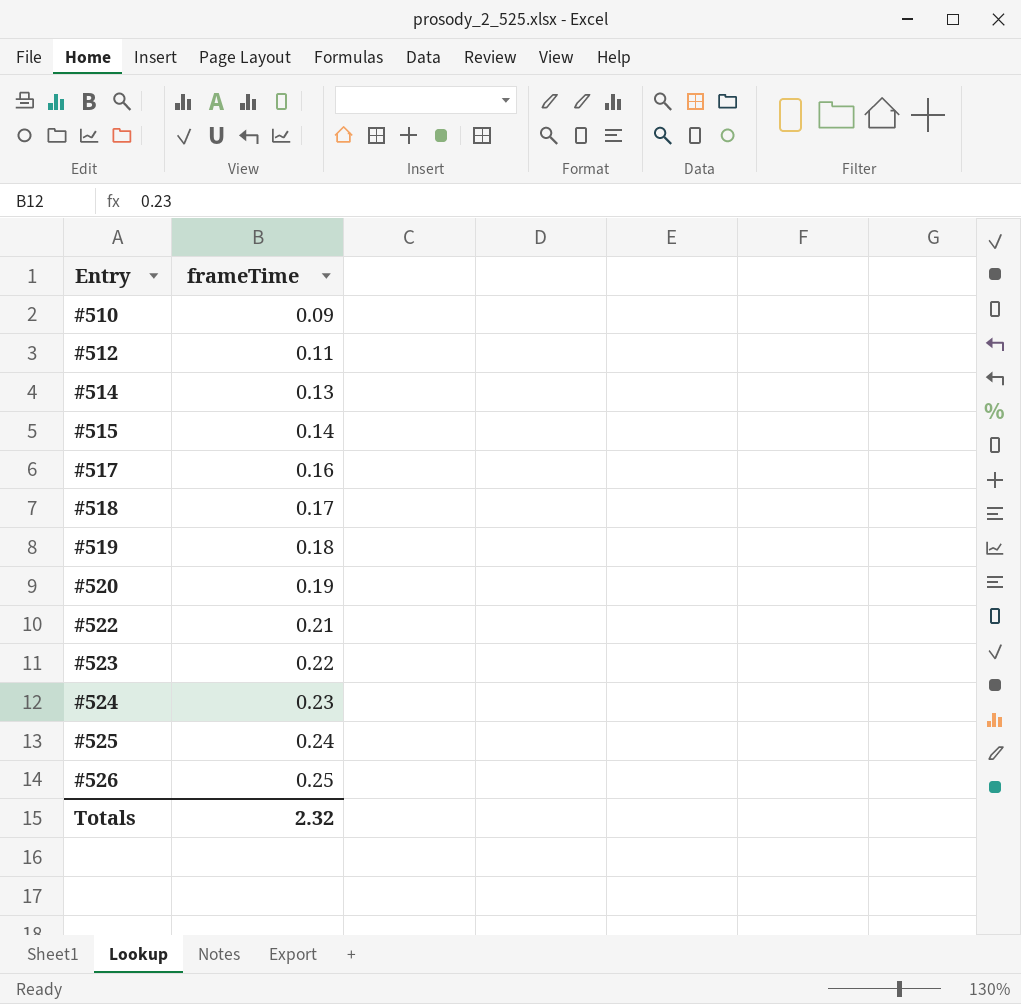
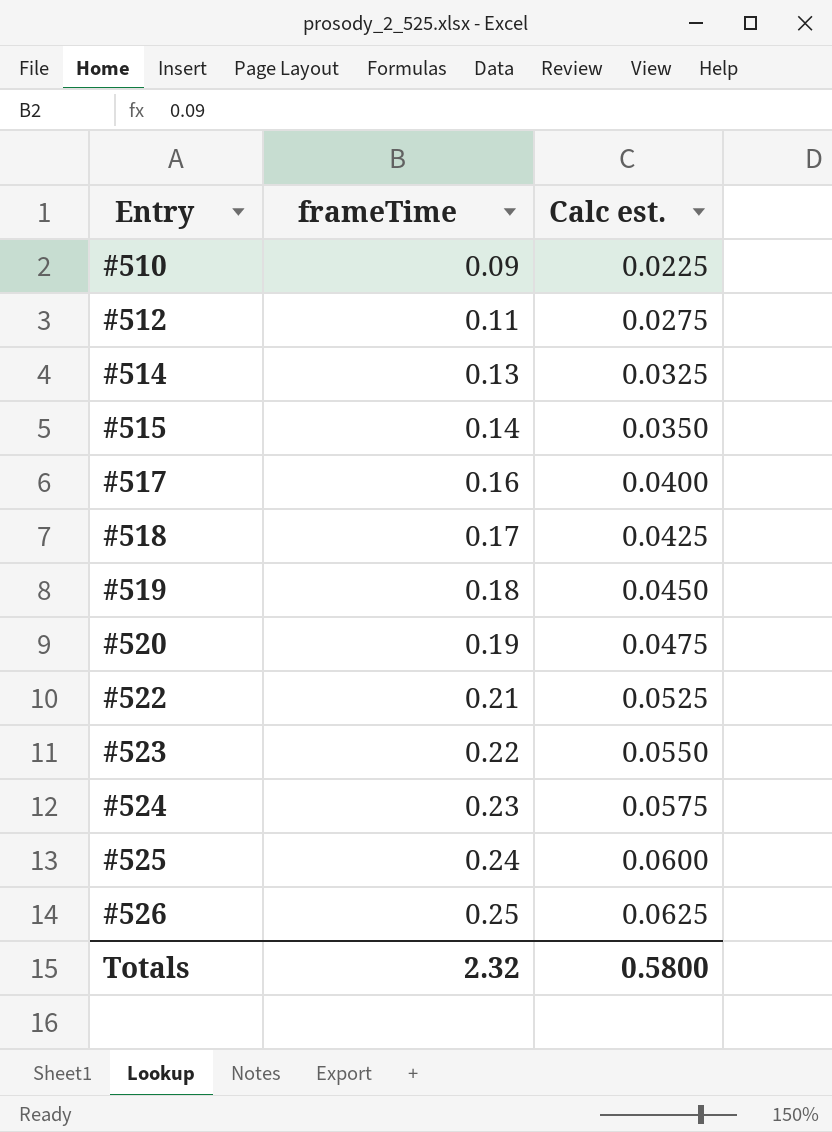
column Calc est. | formula: none -> [frameTime] * 0.25

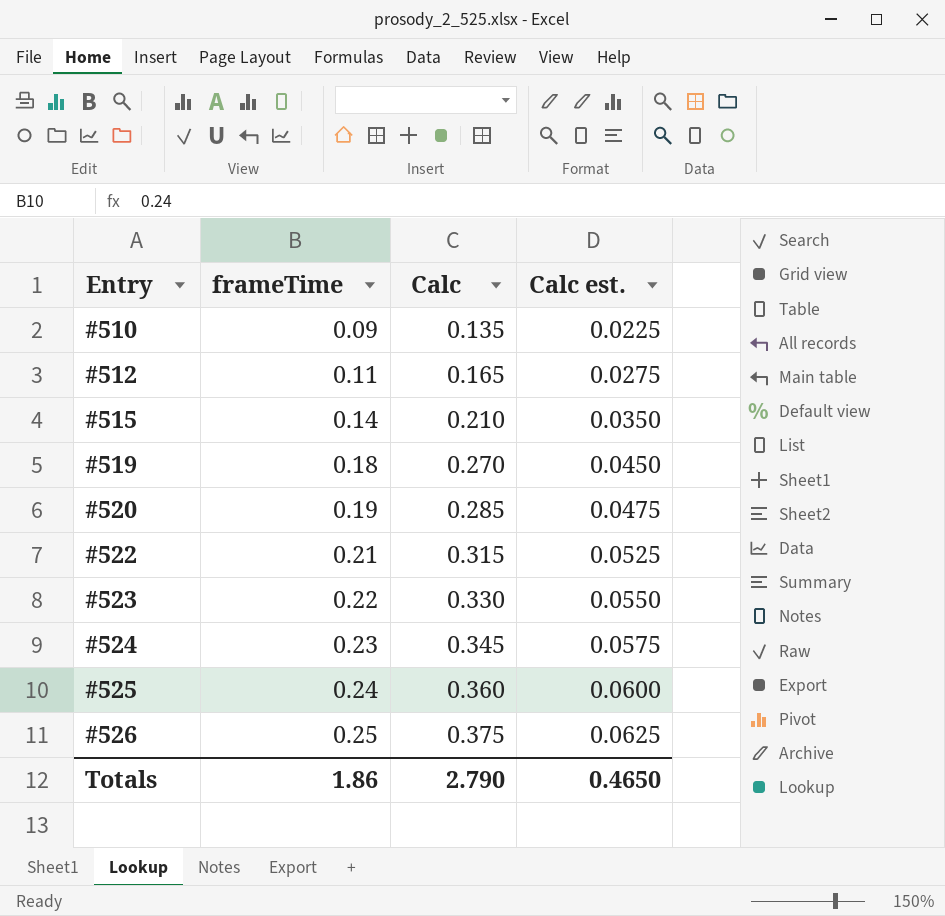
column Calc | formula: none -> [frameTime] * 1.5
row #514: 0.13 | 0.0325 -> none
row #517: 0.16 | 0.0400 -> none
row #518: 0.17 | 0.0425 -> none
Totals | frameTime: 2.32 -> 1.86
Totals | Calc est.: 0.5800 -> 0.4650

